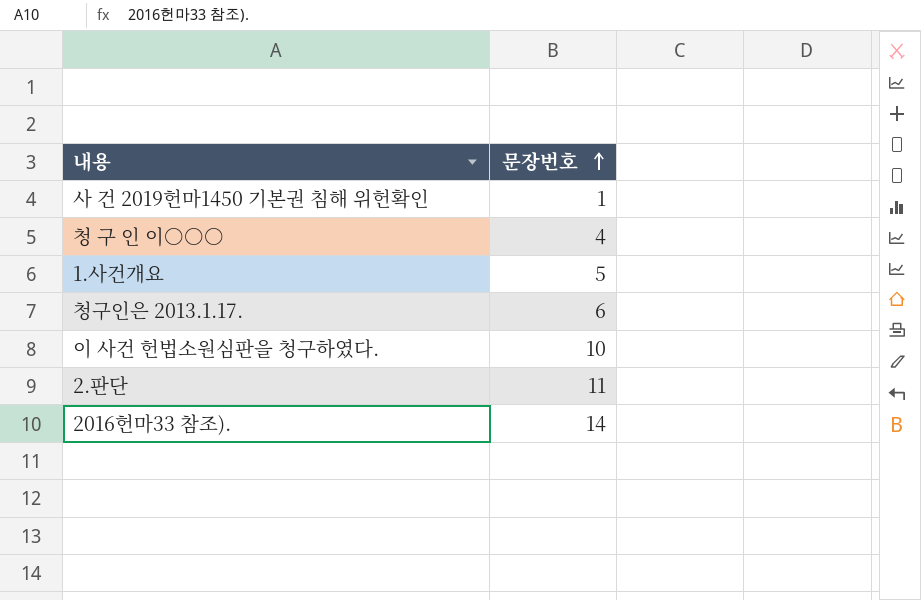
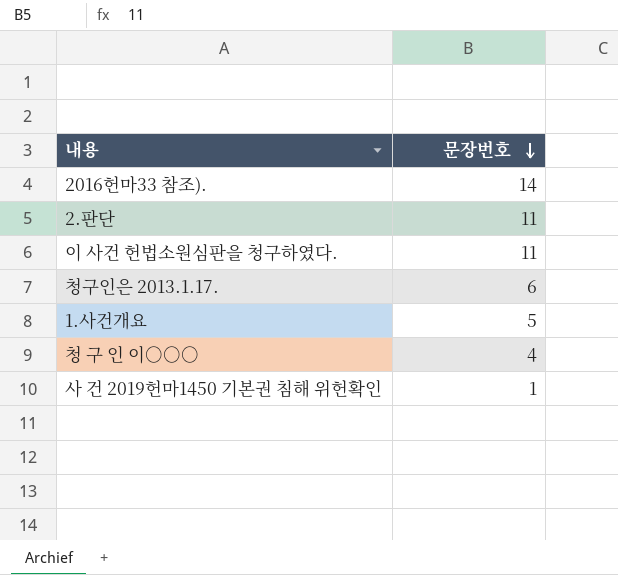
row order: 문장번호 ascending -> 문장번호 descending
이 사건 헌법소원심판을 청구하였다. | 문장번호: 10 -> 11

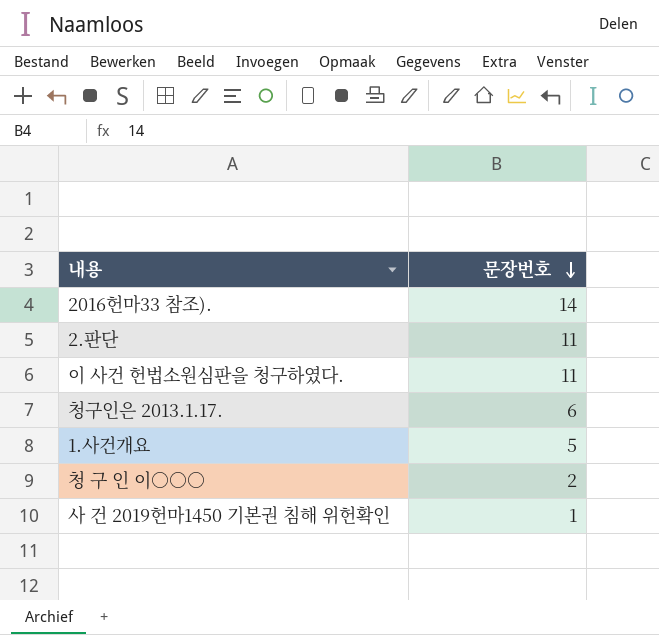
청 구 인 이○○○ | 문장번호: 4 -> 2

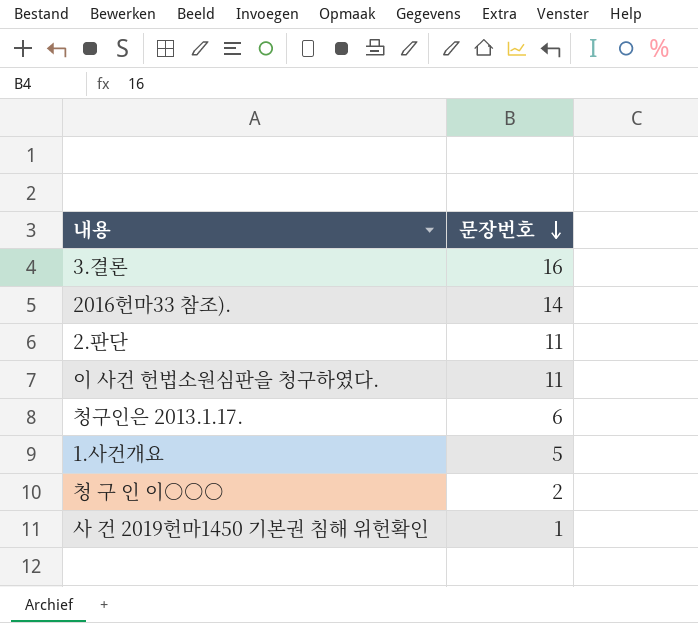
row 3.결론: none -> 16

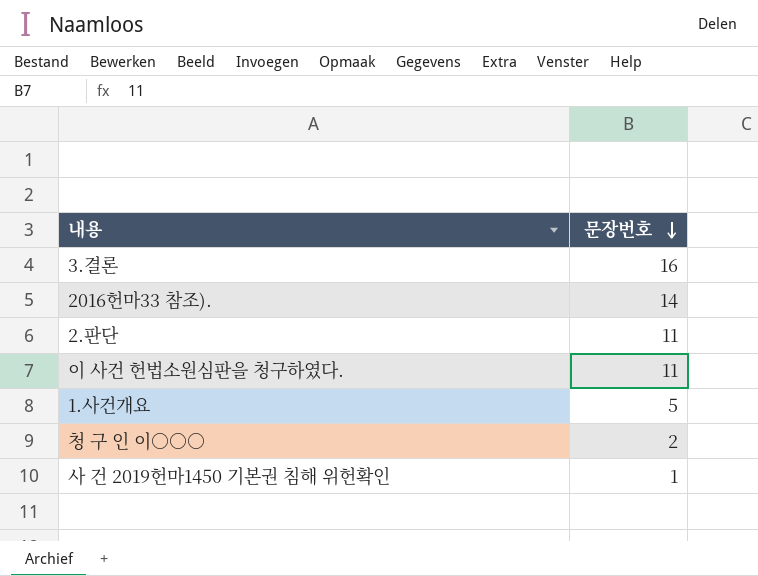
row 청구인은 2013.1.17.: 6 -> none

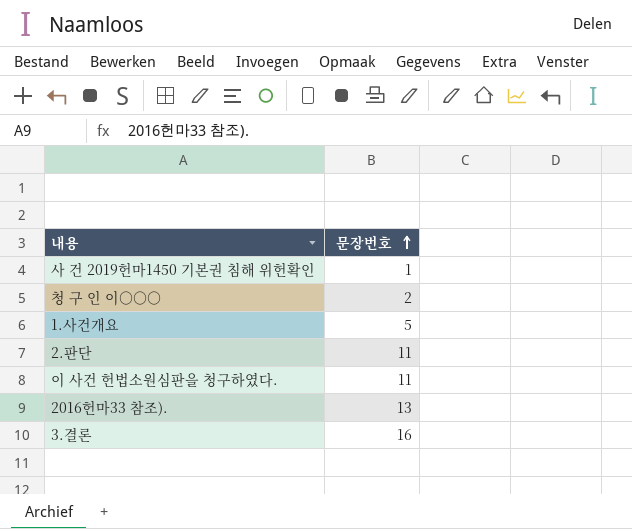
row order: 문장번호 descending -> 문장번호 ascending
2016헌마33 참조). | 문장번호: 14 -> 13

